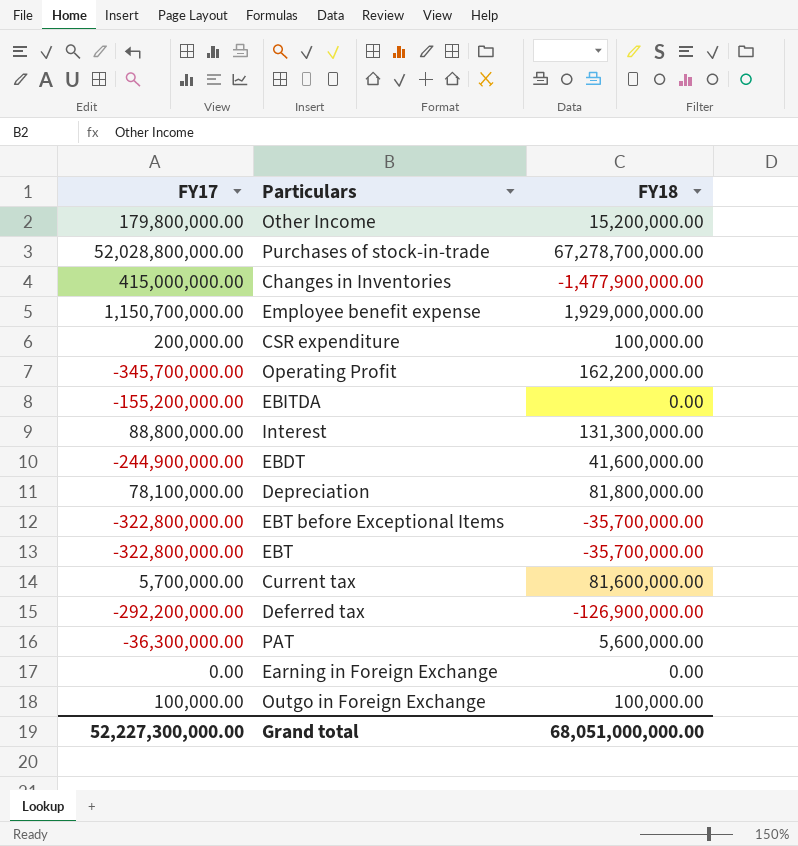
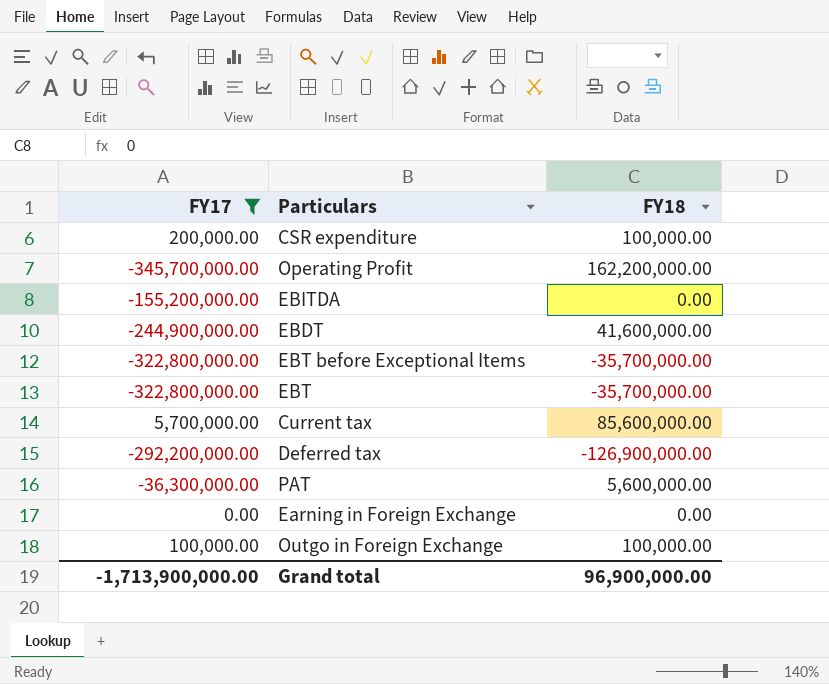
filter: none -> FY17 <= 5,700,000.00
Current tax | FY18: 81,600,000.00 -> 85,600,000.00
Grand total | FY17: 52,227,300,000.00 -> -1,713,900,000.00
Grand total | FY18: 68,051,000,000.00 -> 96,900,000.00

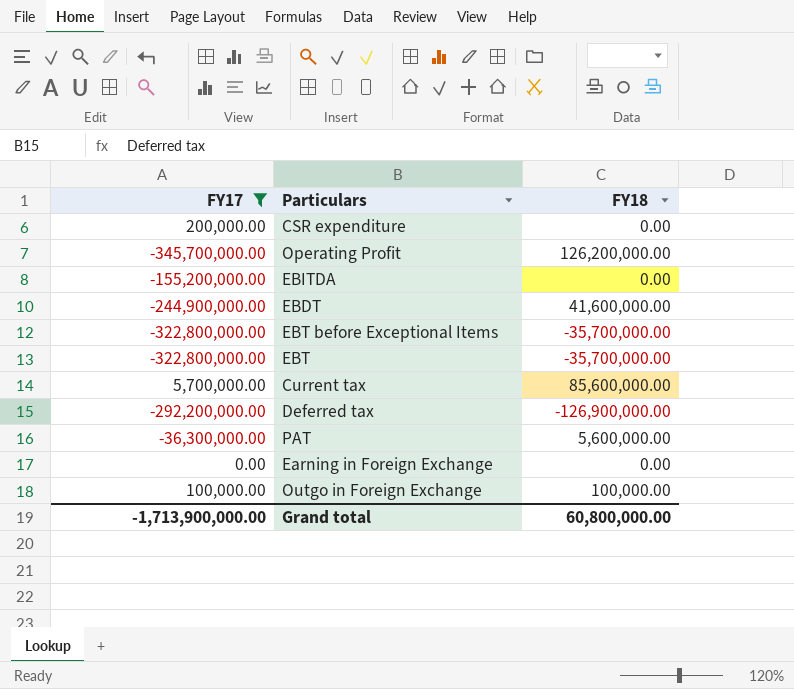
CSR expenditure | FY18: 100,000.00 -> 0.00
Operating Profit | FY18: 162,200,000.00 -> 126,200,000.00
Grand total | FY18: 96,900,000.00 -> 60,800,000.00

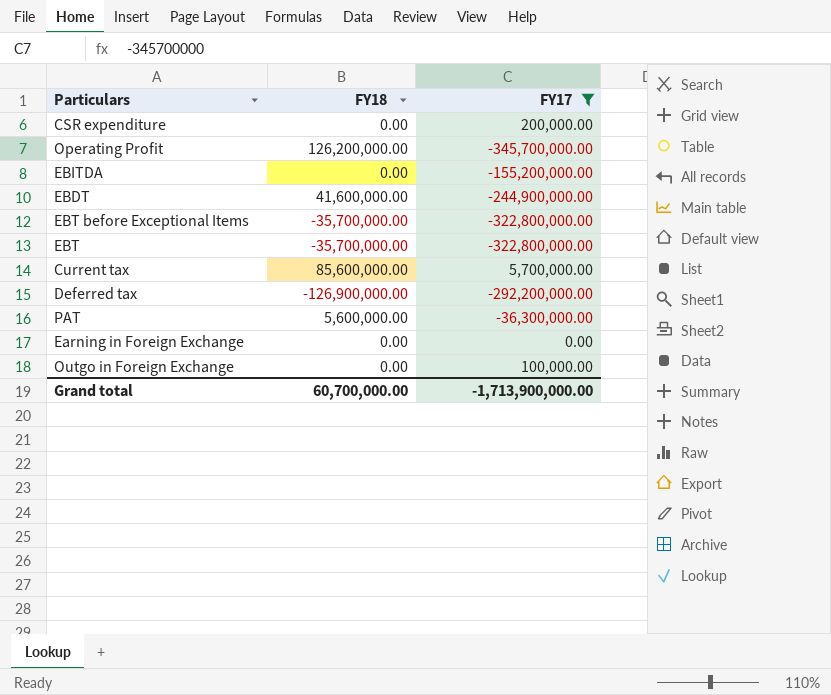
column FY17 | position: 1 -> 3
Outgo in Foreign Exchange | FY18: 100,000.00 -> 0.00
Grand total | FY18: 60,800,000.00 -> 60,700,000.00

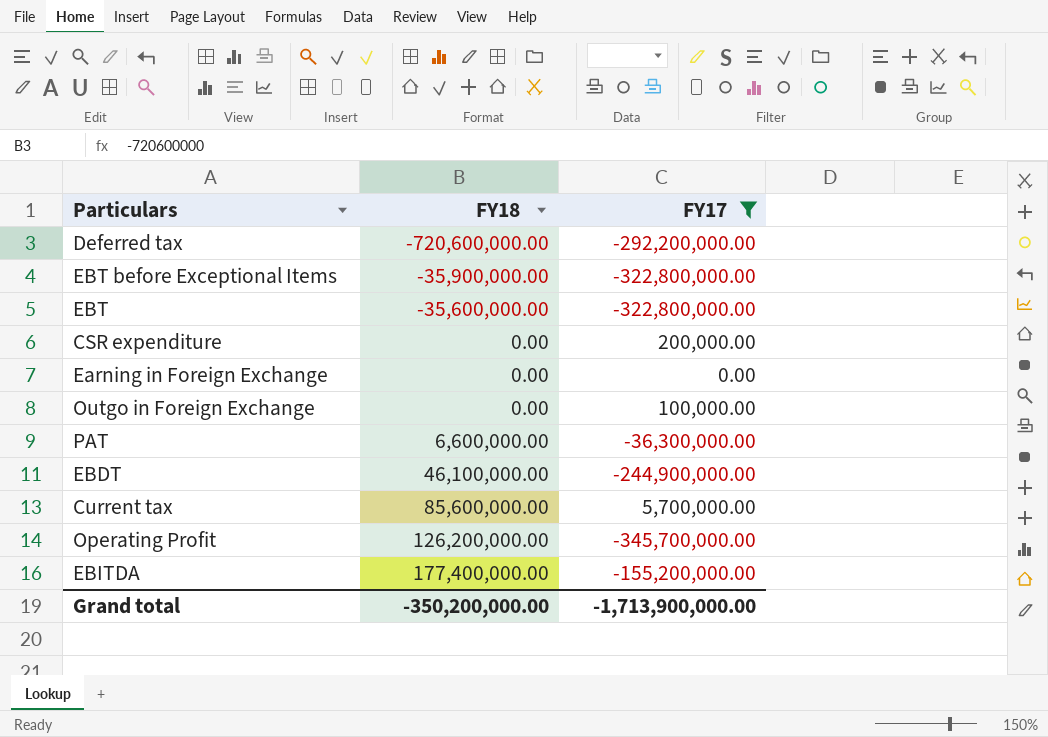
row order: none -> FY18 ascending
Deferred tax | FY18: -126,900,000.00 -> -720,600,000.00
EBT before Exceptional Items | FY18: -35,700,000.00 -> -35,900,000.00
EBT | FY18: -35,700,000.00 -> -35,600,000.00
PAT | FY18: 5,600,000.00 -> 6,600,000.00
EBDT | FY18: 41,600,000.00 -> 46,100,000.00
EBITDA | FY18: 0.00 -> 177,400,000.00
Grand total | FY18: 60,700,000.00 -> -350,200,000.00

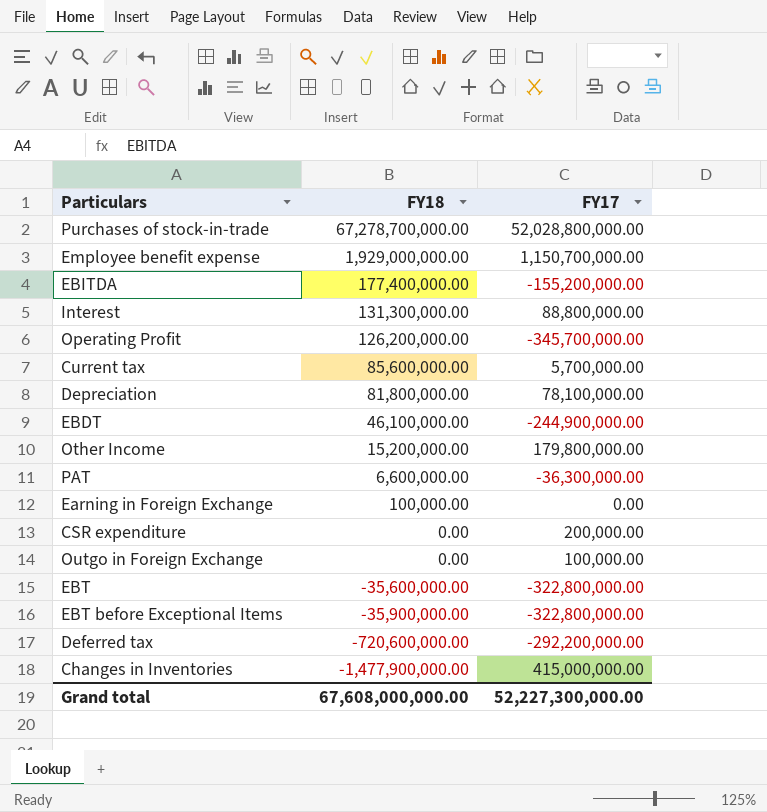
filter: FY17 <= 5,700,000.00 -> none
row order: FY18 ascending -> FY18 descending
Earning in Foreign Exchange | FY18: 0.00 -> 100,000.00
Grand total | FY18: -350,200,000.00 -> 67,608,000,000.00
Grand total | FY17: -1,713,900,000.00 -> 52,227,300,000.00

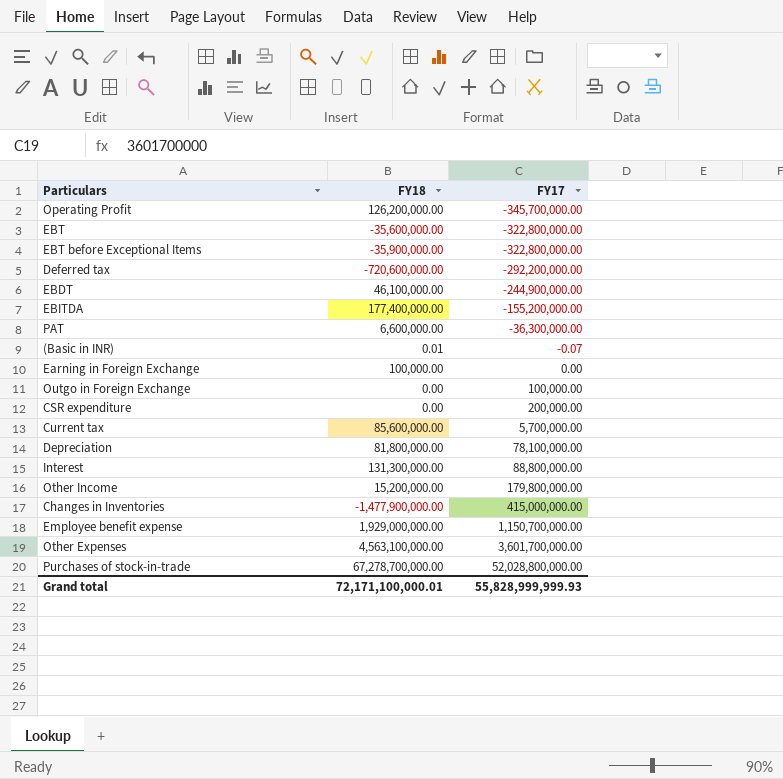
row order: FY18 descending -> FY17 ascending
row (Basic in INR): none -> 0.01 | -0.07
row Other Expenses: none -> 4,563,100,000.00 | 3,601,700,000.00
Grand total | FY18: 67,608,000,000.00 -> 72,171,100,000.01
Grand total | FY17: 52,227,300,000.00 -> 55,828,999,999.93

